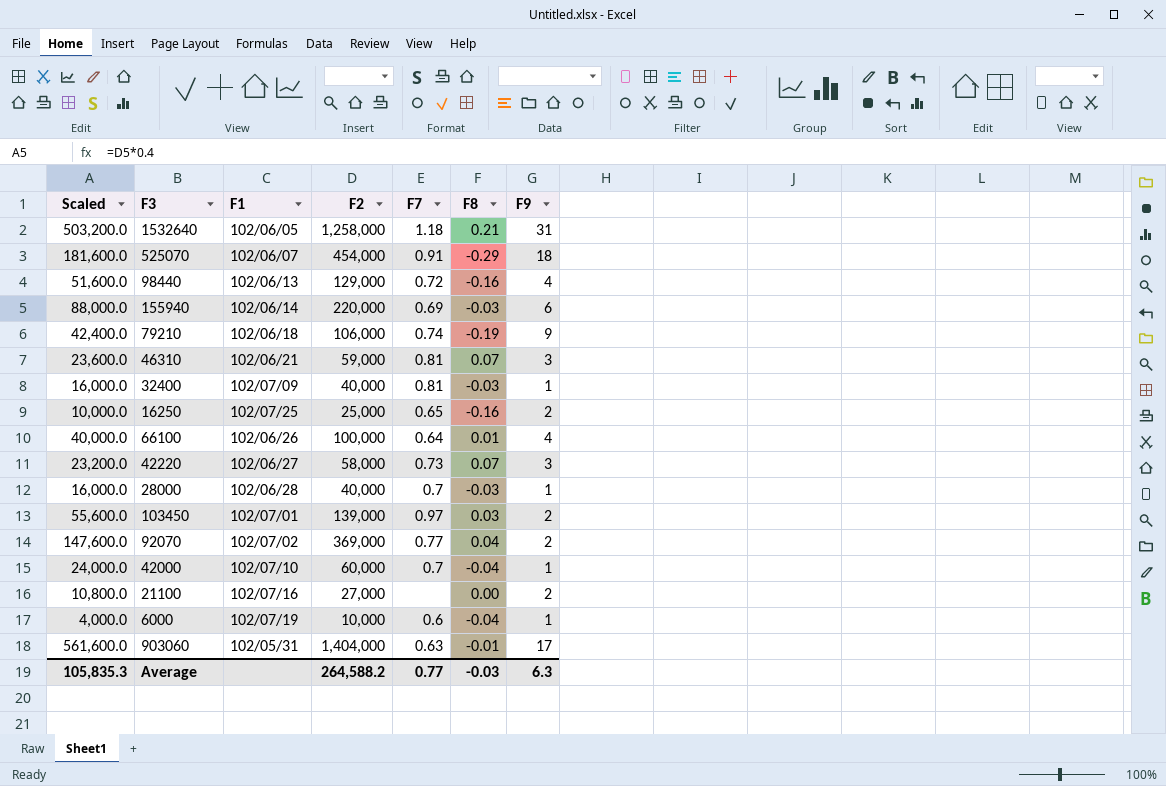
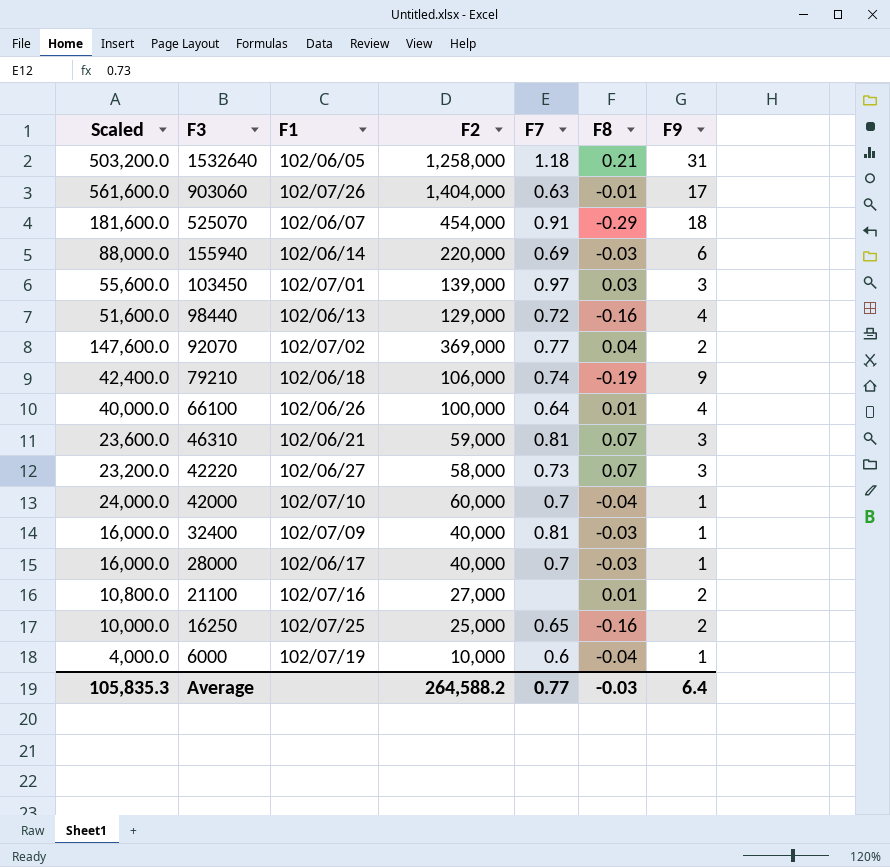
row order: none -> F3 descending
903060 | F1: 102/05/31 -> 102/07/26
103450 | F9: 2 -> 3
28000 | F1: 102/06/28 -> 102/06/17
21100 | F8: 0.00 -> 0.01
Average | F9: 6.3 -> 6.4

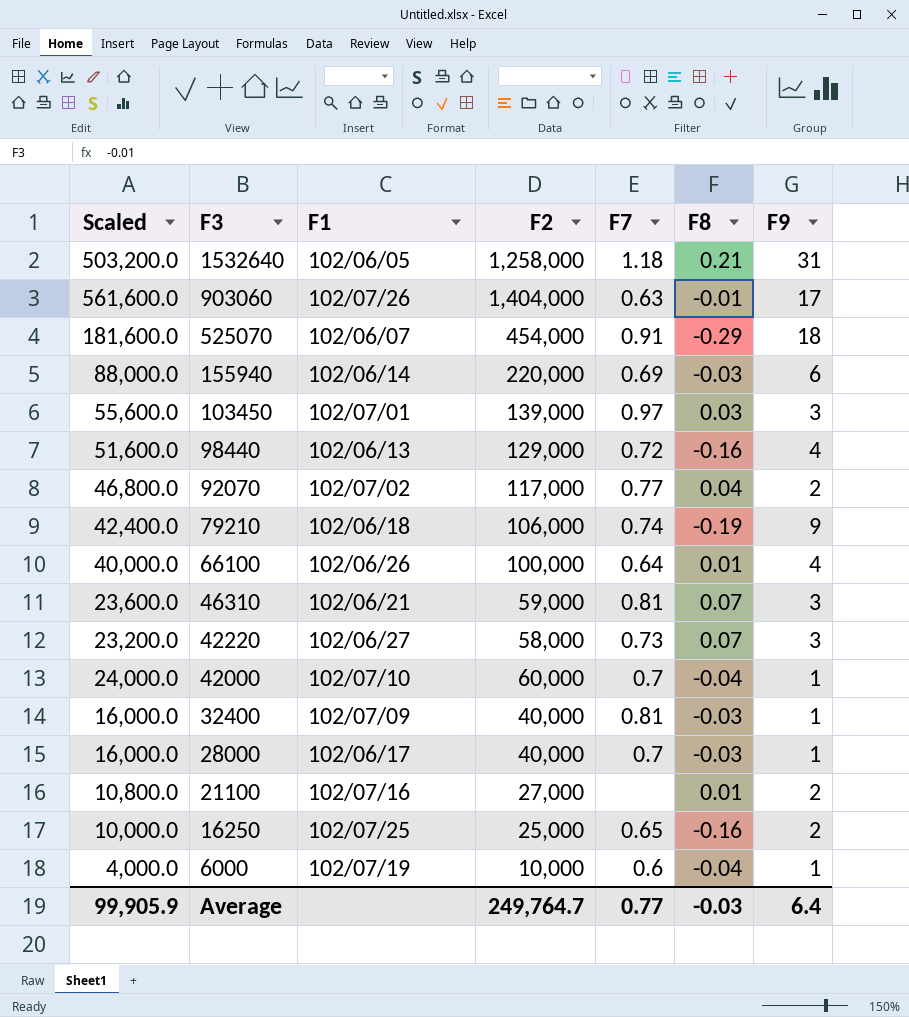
92070 | Scaled: 147,600.0 -> 46,800.0
92070 | F2: 369,000 -> 117,000
Average | Scaled: 105,835.3 -> 99,905.9
Average | F2: 264,588.2 -> 249,764.7

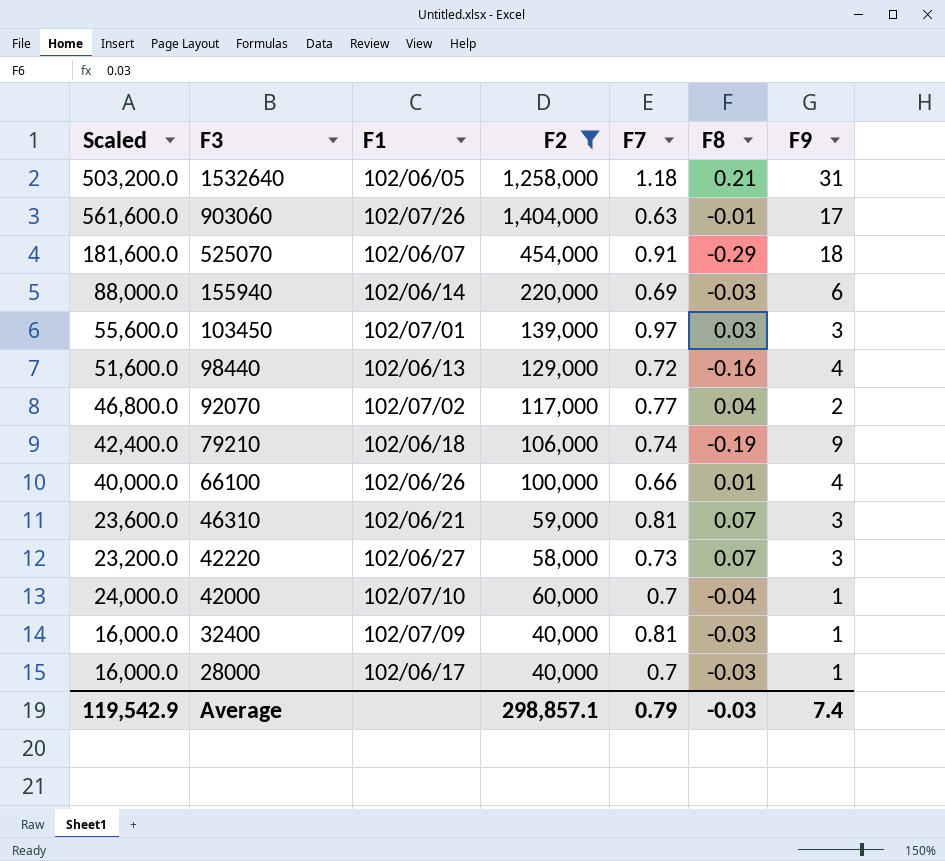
filter: none -> F2 >= 40,000
66100 | F7: 0.64 -> 0.66
Average | Scaled: 99,905.9 -> 119,542.9
Average | F2: 249,764.7 -> 298,857.1
Average | F7: 0.77 -> 0.79
Average | F9: 6.4 -> 7.4

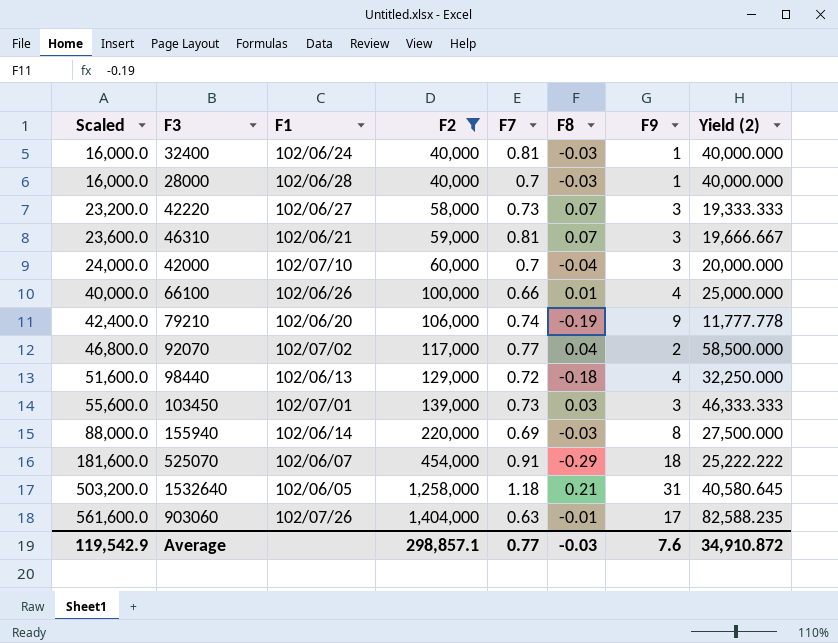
row order: F3 descending -> Scaled ascending
column Yield (2) | formula: none -> [F2] / [F9]
32400 | F1: 102/07/09 -> 102/06/24
28000 | F1: 102/06/17 -> 102/06/28
42000 | F9: 1 -> 3
79210 | F1: 102/06/18 -> 102/06/20
98440 | F8: -0.16 -> -0.18
103450 | F7: 0.97 -> 0.73
155940 | F9: 6 -> 8
Average | F7: 0.79 -> 0.77
Average | F9: 7.4 -> 7.6

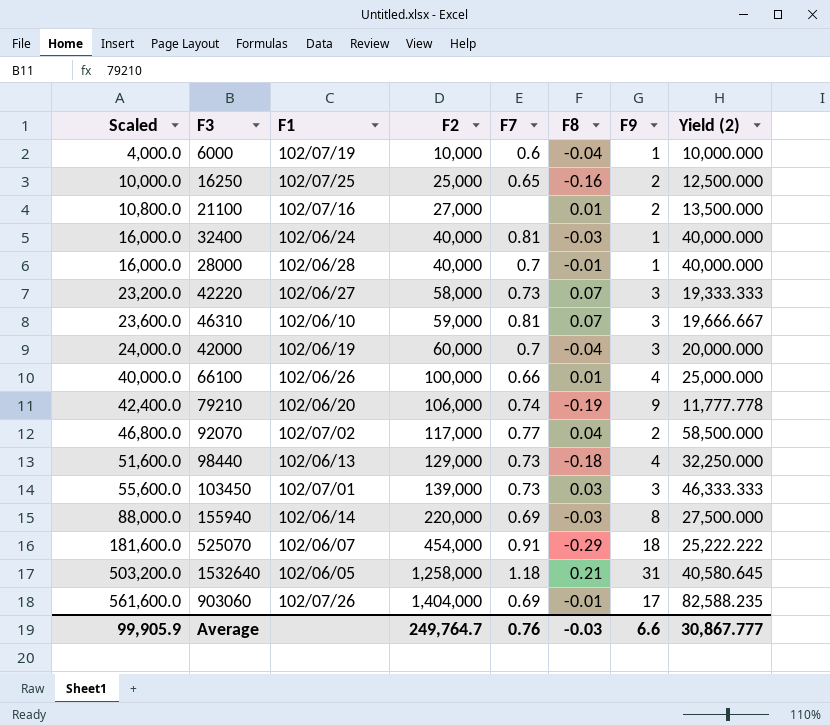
filter: F2 >= 40,000 -> none
28000 | F8: -0.03 -> -0.01
46310 | F1: 102/06/21 -> 102/06/10
42000 | F1: 102/07/10 -> 102/06/19
98440 | F7: 0.72 -> 0.73
903060 | F7: 0.63 -> 0.69
Average | Scaled: 119,542.9 -> 99,905.9
Average | F2: 298,857.1 -> 249,764.7
Average | F7: 0.77 -> 0.76
Average | F9: 7.6 -> 6.6
Average | Yield (2): 34,910.872 -> 30,867.777

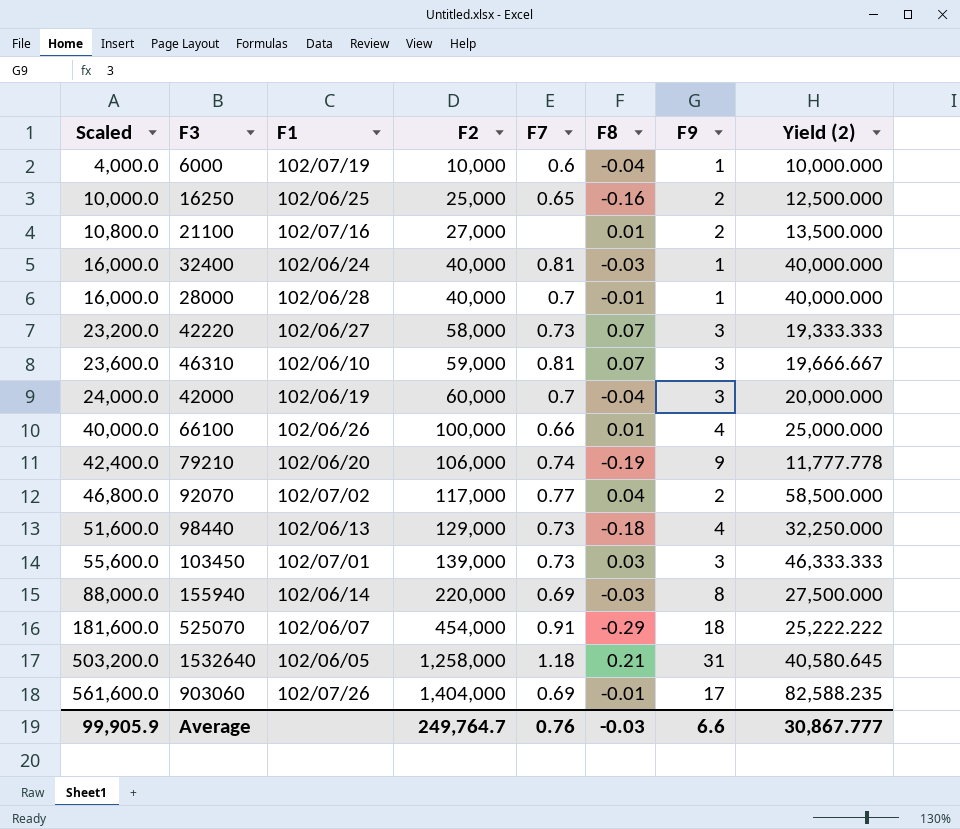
16250 | F1: 102/07/25 -> 102/06/25

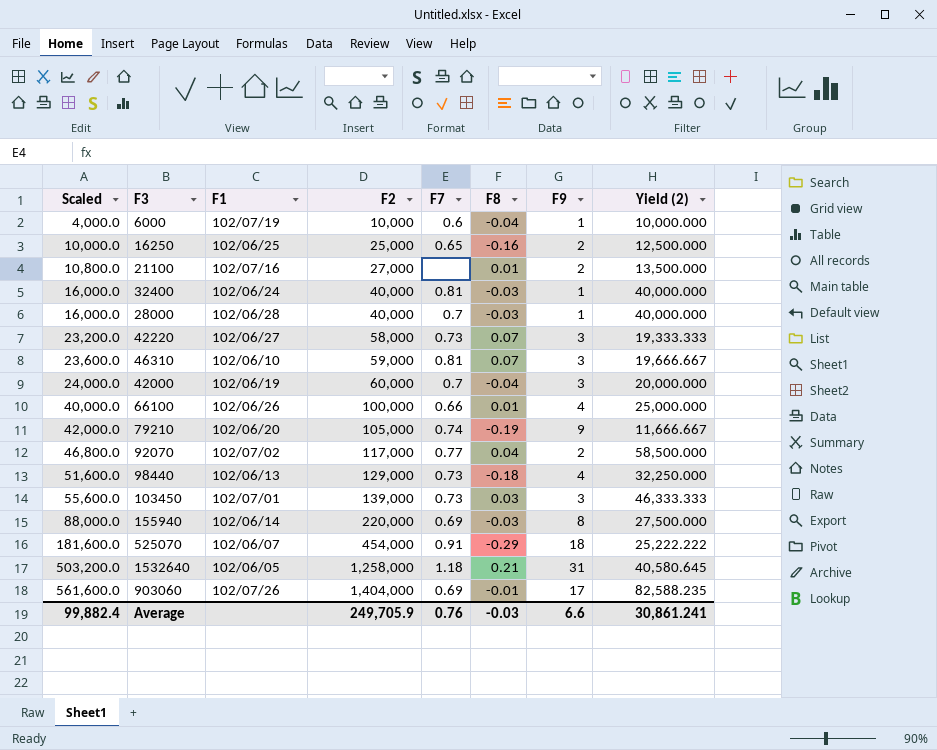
28000 | F8: -0.01 -> -0.03
79210 | Scaled: 42,400.0 -> 42,000.0
79210 | F2: 106,000 -> 105,000
79210 | Yield (2): 11,777.778 -> 11,666.667
Average | Scaled: 99,905.9 -> 99,882.4
Average | F2: 249,764.7 -> 249,705.9
Average | Yield (2): 30,867.777 -> 30,861.241

